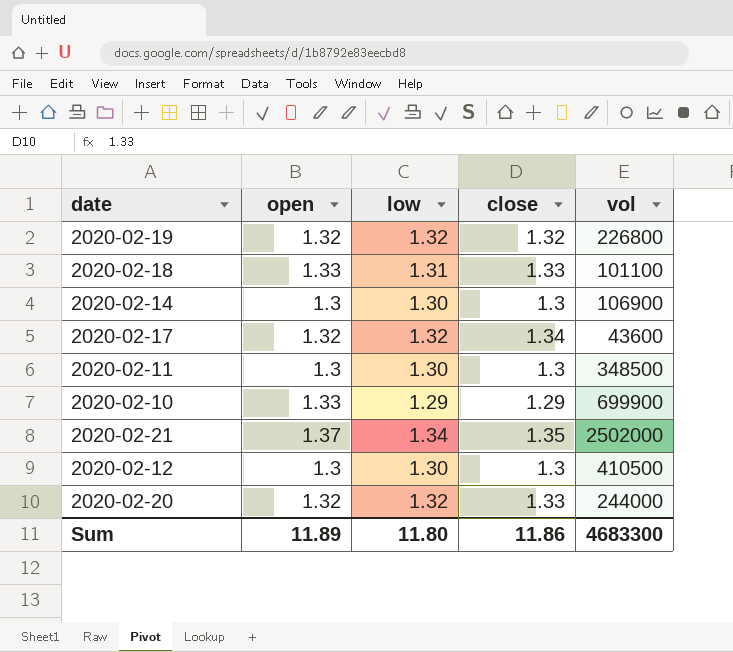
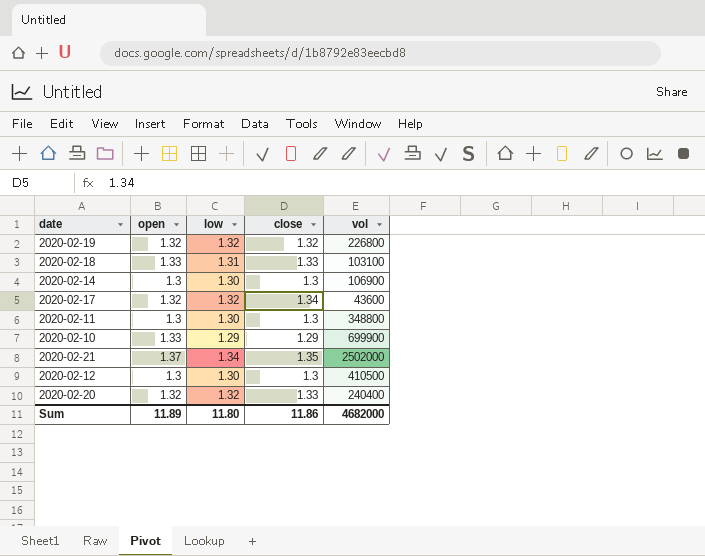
2020-02-18 | vol: 101100 -> 103100
2020-02-11 | vol: 348500 -> 348800
2020-02-20 | vol: 244000 -> 240400
Sum | vol: 4683300 -> 4682000

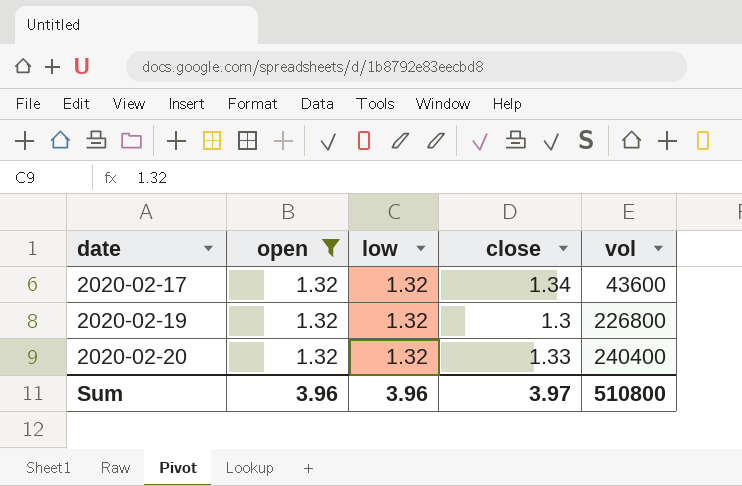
filter: none -> open = 1.32
row order: none -> date ascending
2020-02-19 | close: 1.32 -> 1.3
Sum | open: 11.89 -> 3.96
Sum | low: 11.80 -> 3.96
Sum | close: 11.86 -> 3.97
Sum | vol: 4682000 -> 510800

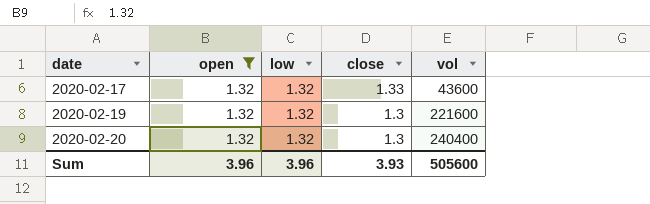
2020-02-17 | close: 1.34 -> 1.33
2020-02-19 | vol: 226800 -> 221600
2020-02-20 | close: 1.33 -> 1.3
Sum | close: 3.97 -> 3.93
Sum | vol: 510800 -> 505600

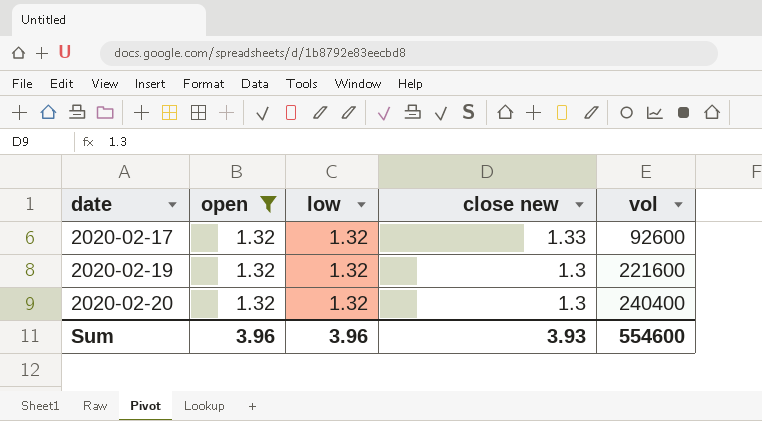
column name: close -> close new
2020-02-17 | vol: 43600 -> 92600
Sum | vol: 505600 -> 554600

